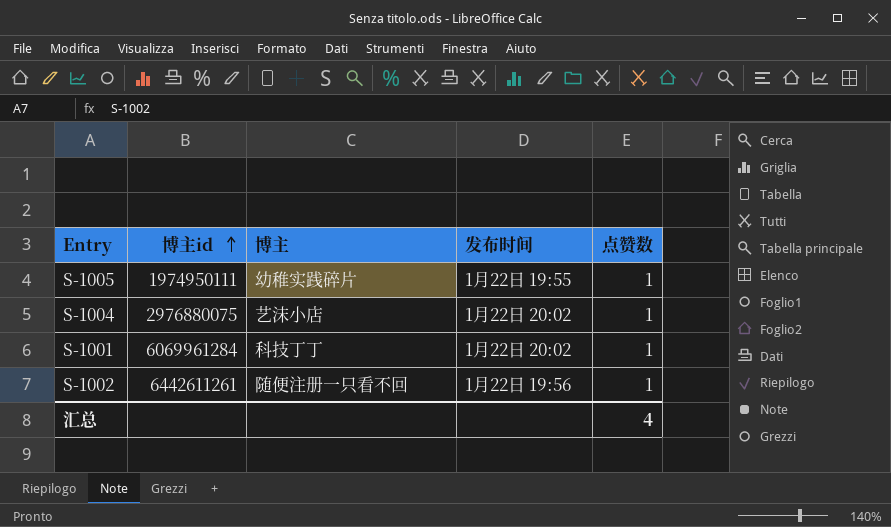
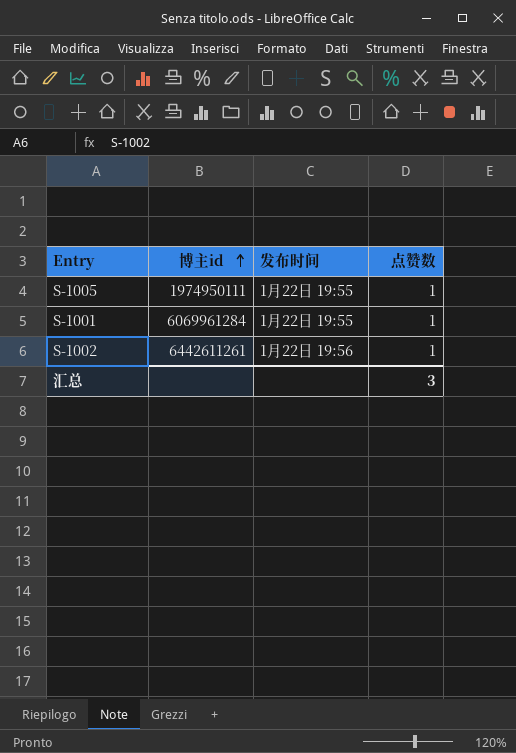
column 博主 | position: 3 -> none
row S-1004: 2976880075 | 艺沫小店 | 1月22日 20:02 | 1 -> none
S-1001 | 发布时间: 1月22日 20:02 -> 1月22日 19:55
汇总 | 点赞数: 4 -> 3

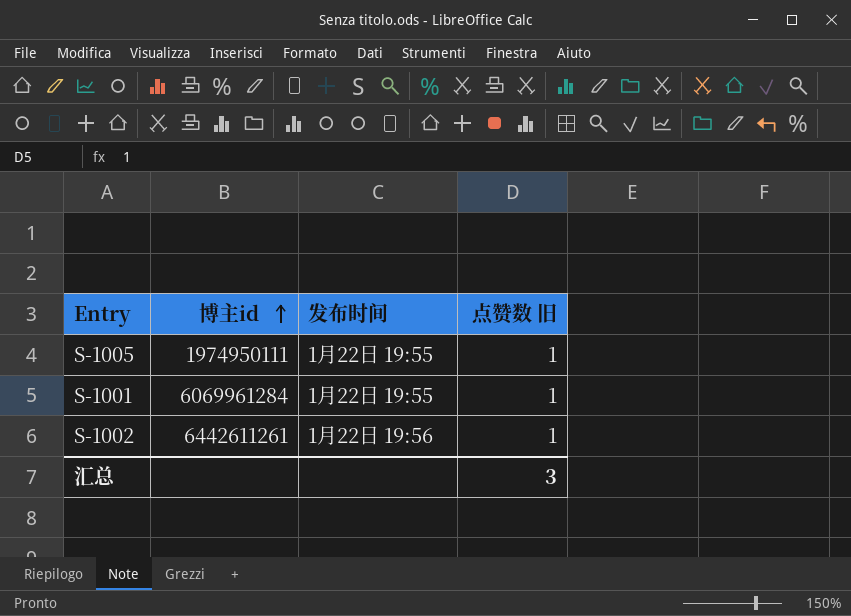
column name: 点赞数 -> 点赞数 旧

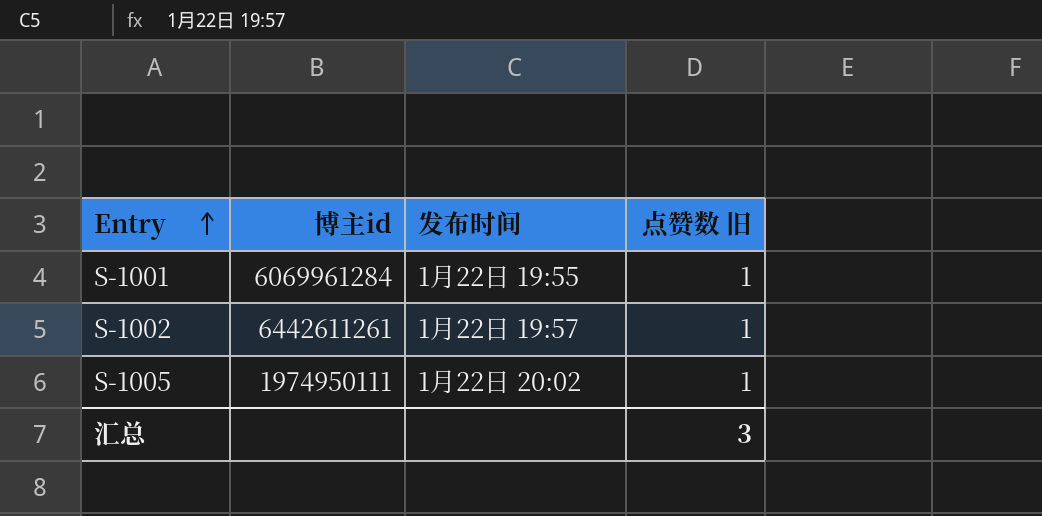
row order: 博主id ascending -> Entry ascending
S-1002 | 发布时间: 1月22日 19:56 -> 1月22日 19:57
S-1005 | 发布时间: 1月22日 19:55 -> 1月22日 20:02

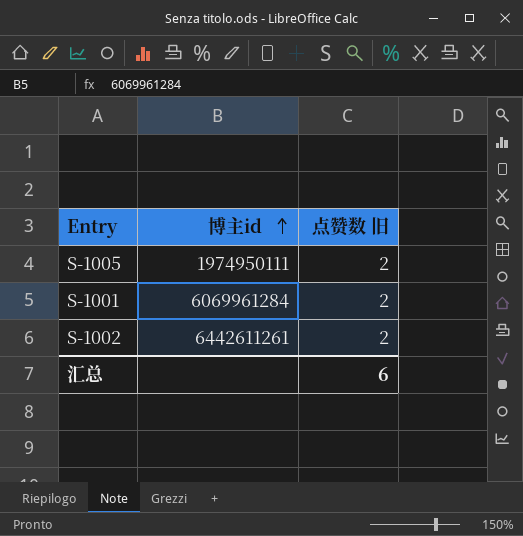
row order: Entry ascending -> 博主id ascending
column 发布时间 | position: 3 -> none
S-1005 | 点赞数 旧: 1 -> 2
S-1001 | 点赞数 旧: 1 -> 2
S-1002 | 点赞数 旧: 1 -> 2
汇总 | 点赞数 旧: 3 -> 6

